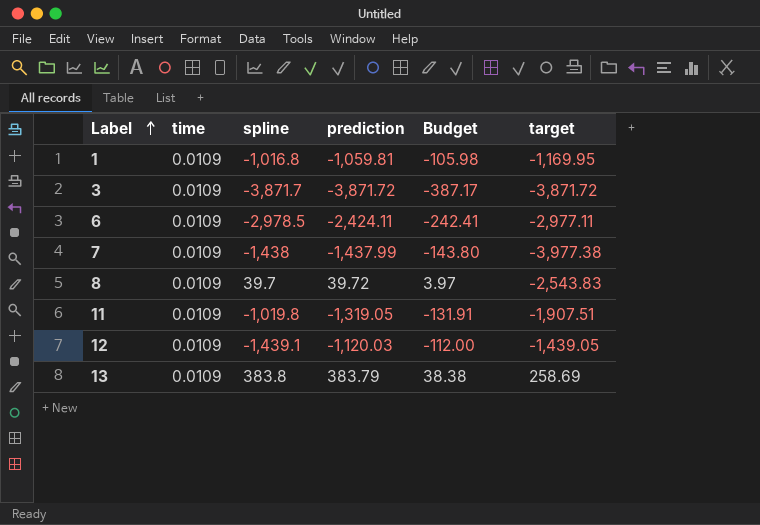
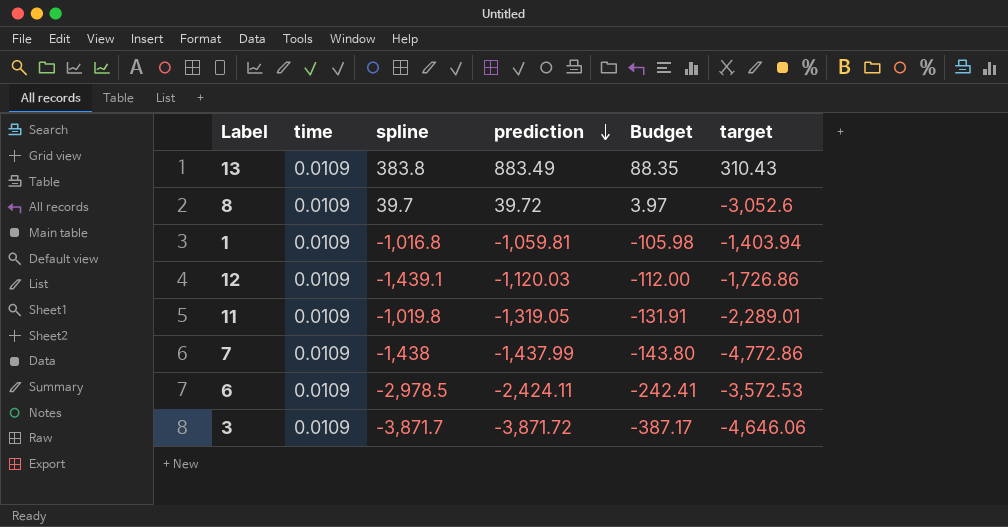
row order: Label ascending -> prediction descending
13 | prediction: 383.79 -> 883.49
13 | Budget: 38.38 -> 88.35
13 | target: 258.69 -> 310.43
8 | target: -2,543.83 -> -3,052.6
1 | target: -1,169.95 -> -1,403.94
12 | target: -1,439.05 -> -1,726.86
11 | target: -1,907.51 -> -2,289.01
7 | target: -3,977.38 -> -4,772.86
6 | target: -2,977.11 -> -3,572.53
3 | target: -3,871.72 -> -4,646.06

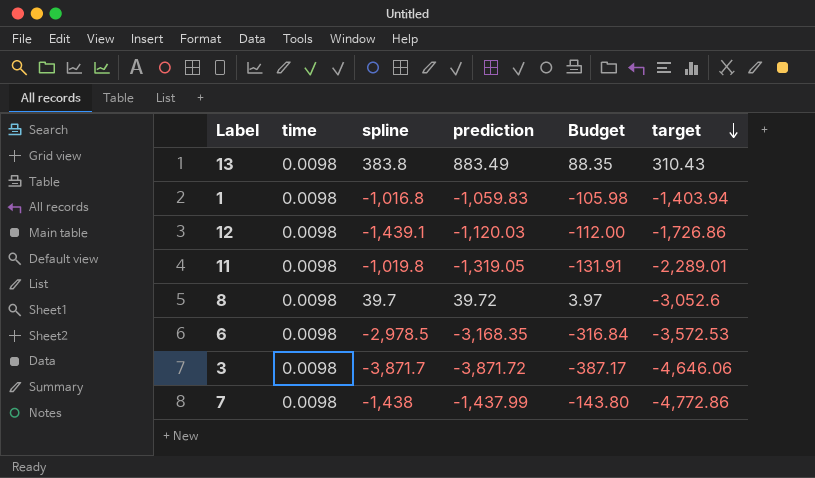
row order: prediction descending -> target descending
13 | time: 0.0109 -> 0.0098
1 | time: 0.0109 -> 0.0098
1 | prediction: -1,059.81 -> -1,059.83
12 | time: 0.0109 -> 0.0098
11 | time: 0.0109 -> 0.0098
8 | time: 0.0109 -> 0.0098
6 | time: 0.0109 -> 0.0098
6 | prediction: -2,424.11 -> -3,168.35
6 | Budget: -242.41 -> -316.84
3 | time: 0.0109 -> 0.0098
7 | time: 0.0109 -> 0.0098

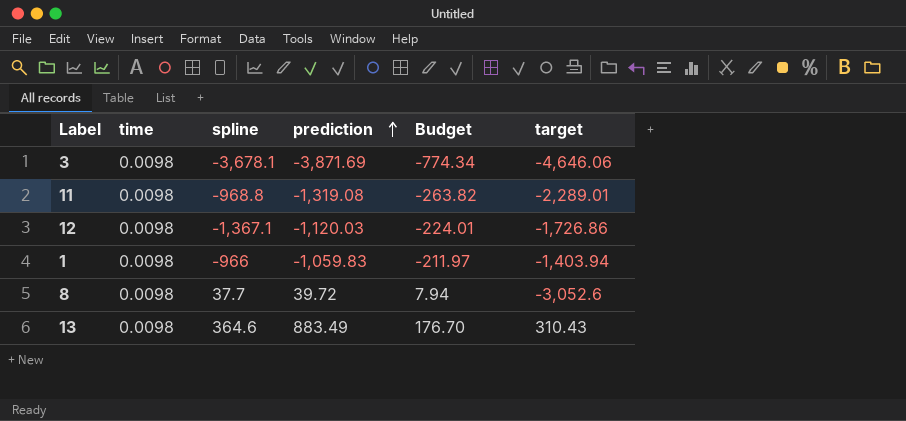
row order: target descending -> prediction ascending
column Budget | formula: [prediction] * 0.1 -> [prediction] * 0.2
row 6: 0.0098 | -2,978.5 | -3,168.35 | -316.84 | -3,572.53 -> none
row 7: 0.0098 | -1,438 | -1,437.99 | -143.80 | -4,772.86 -> none
3 | spline: -3,871.7 -> -3,678.1
3 | prediction: -3,871.72 -> -3,871.69
11 | spline: -1,019.8 -> -968.8
11 | prediction: -1,319.05 -> -1,319.08
12 | spline: -1,439.1 -> -1,367.1
1 | spline: -1,016.8 -> -966
8 | spline: 39.7 -> 37.7
13 | spline: 383.8 -> 364.6

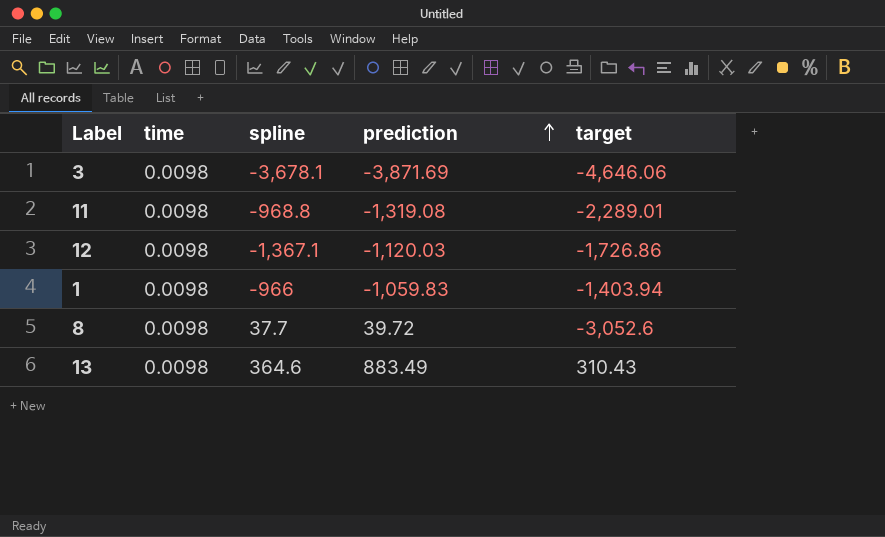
column Budget | formula: [prediction] * 0.2 -> none

